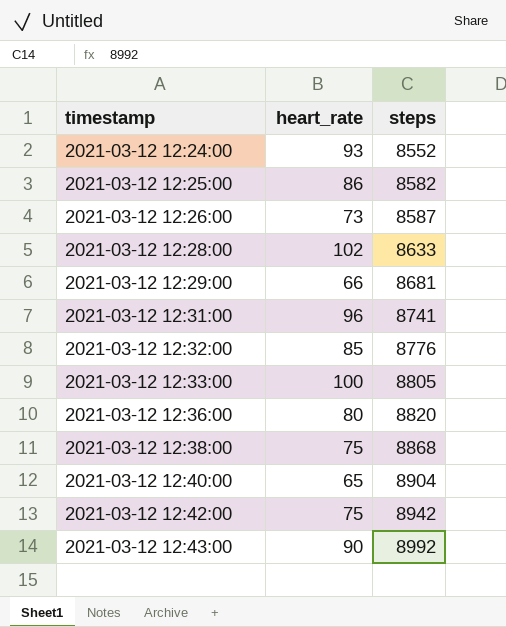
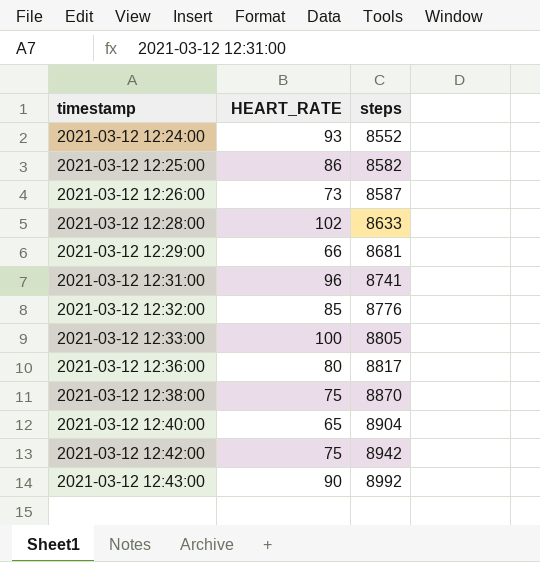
column name: heart_rate -> HEART_RATE
2021-03-12 12:36:00 | steps: 8820 -> 8817
2021-03-12 12:38:00 | steps: 8868 -> 8870

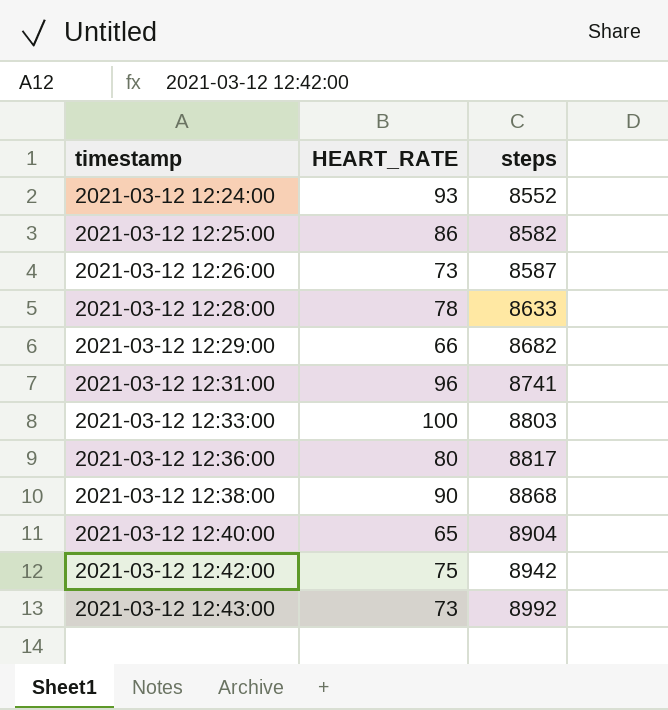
row 2021-03-12 12:32:00: 85 | 8776 -> none
2021-03-12 12:28:00 | HEART_RATE: 102 -> 78
2021-03-12 12:29:00 | steps: 8681 -> 8682
2021-03-12 12:33:00 | steps: 8805 -> 8803
2021-03-12 12:38:00 | HEART_RATE: 75 -> 90
2021-03-12 12:38:00 | steps: 8870 -> 8868
2021-03-12 12:43:00 | HEART_RATE: 90 -> 73

